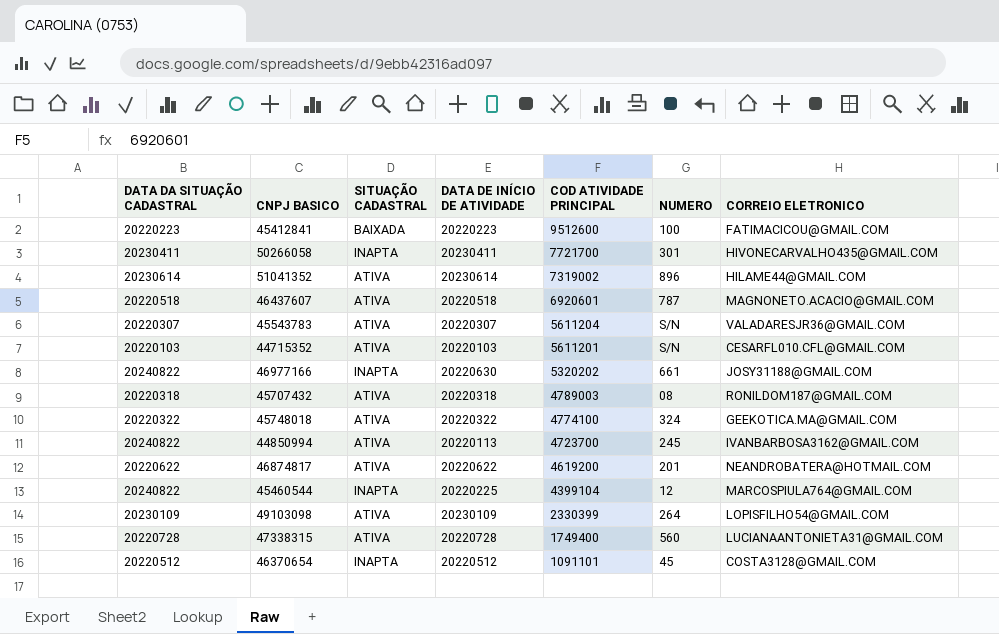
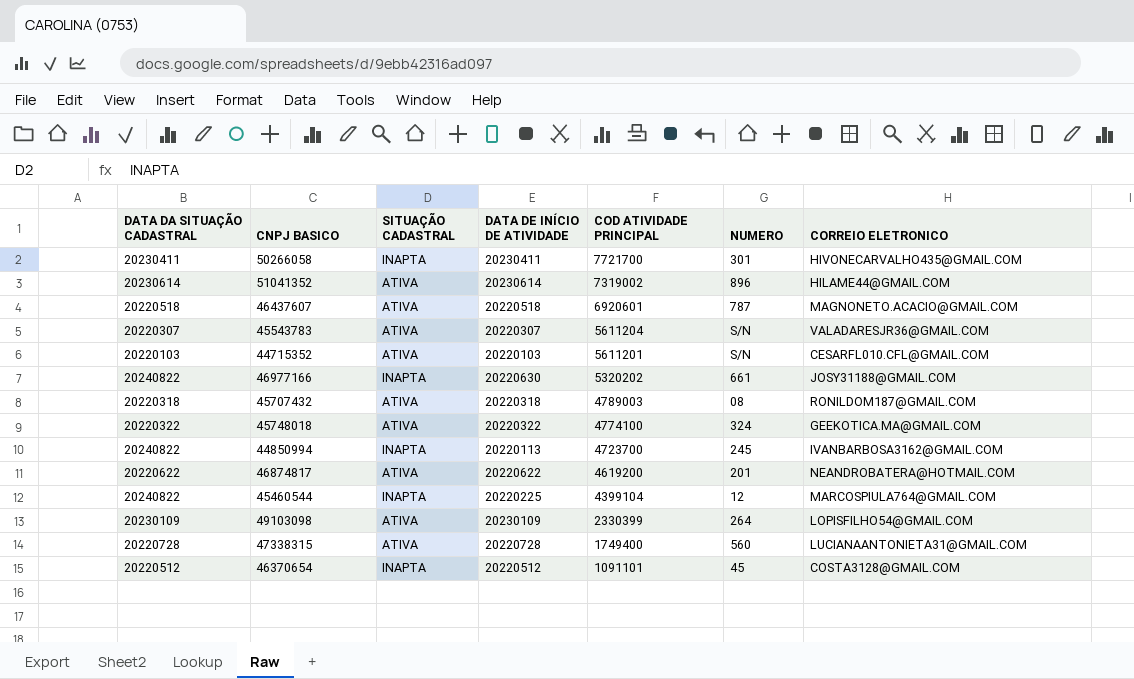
row 45412841: 20220223 | BAIXADA | 20220223 | 9512600 | 100 | FATIMACICOU@GMAIL.COM -> none
44850994 | SITUAÇÃO CADASTRAL: ATIVA -> INAPTA

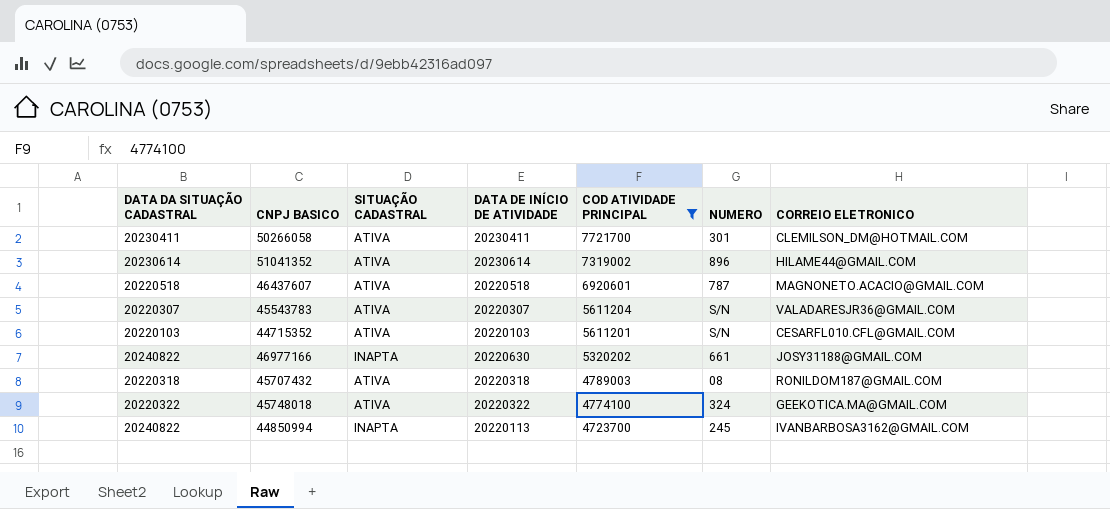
filter: none -> COD ATIVIDADE PRINCIPAL >= 4723700
50266058 | SITUAÇÃO CADASTRAL: INAPTA -> ATIVA
50266058 | CORREIO ELETRONICO: HIVONECARVALHO435@GMAIL.COM -> CLEMILSON_DM@HOTMAIL.COM

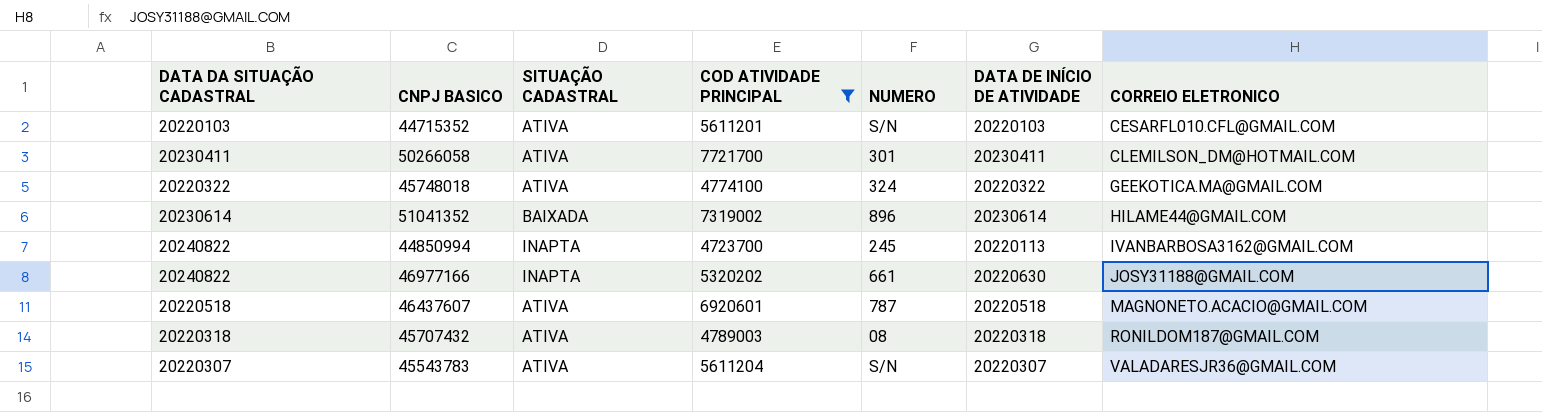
row order: COD ATIVIDADE PRINCIPAL descending -> CORREIO ELETRONICO ascending
column DATA DE INÍCIO DE ATIVIDADE | position: 4 -> 6
51041352 | SITUAÇÃO CADASTRAL: ATIVA -> BAIXADA

